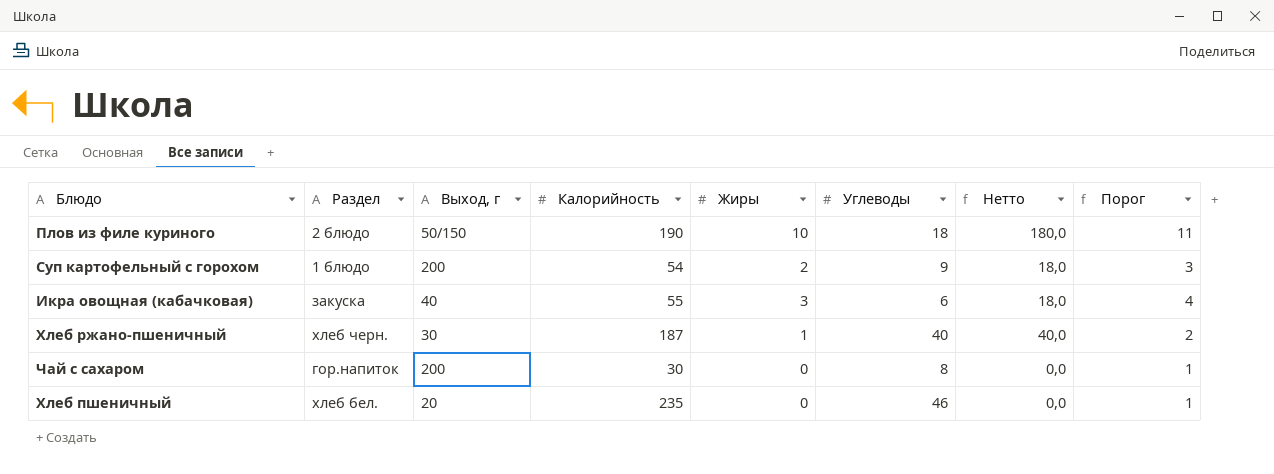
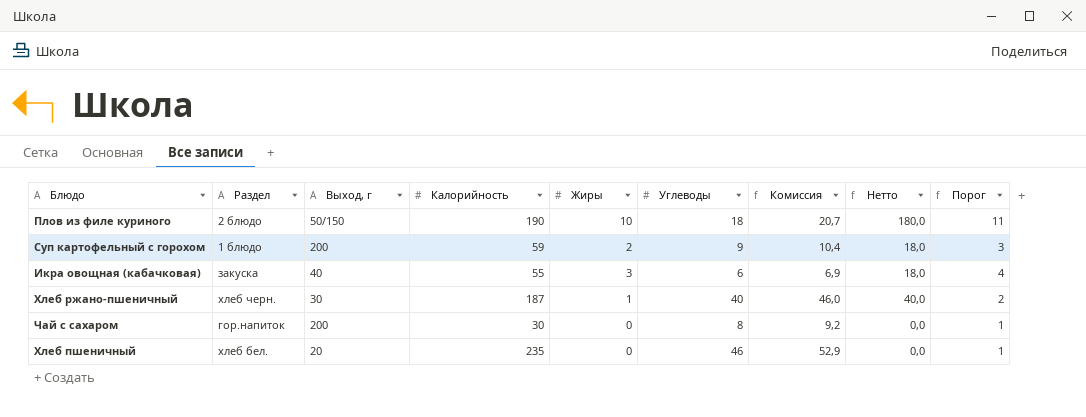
column Комиссия | formula: none -> [Углеводы] * 1,15
Суп картофельный с горохом | Калорийность: 54 -> 59

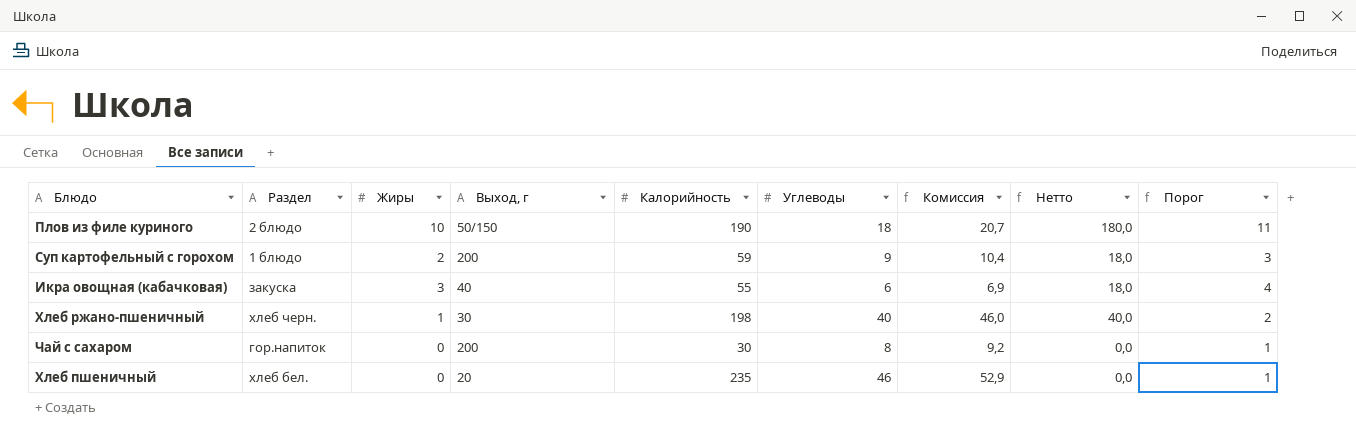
column Жиры | position: 5 -> 3
Хлеб ржано-пшеничный | Калорийность: 187 -> 198

